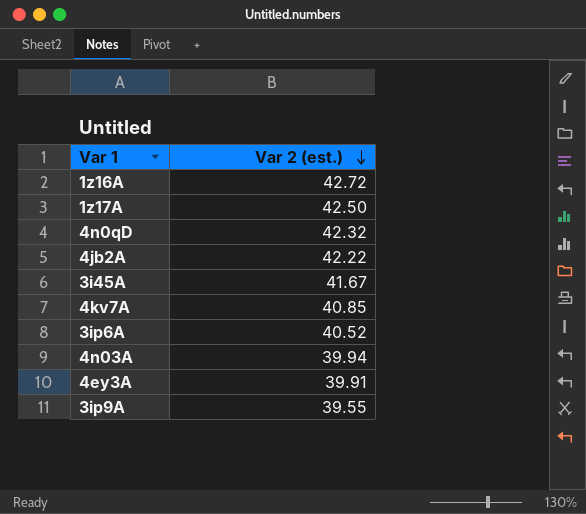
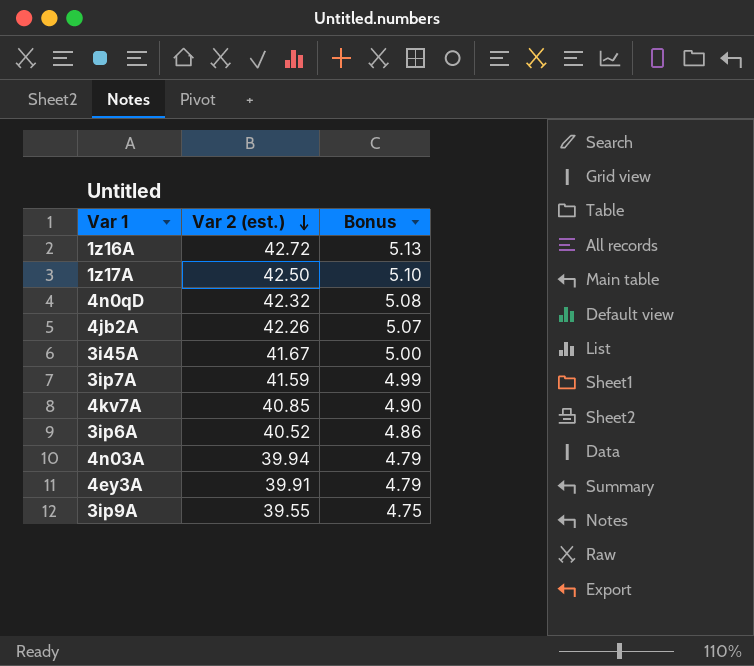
column Bonus | formula: none -> [Var 2 (est.)] * 0.12
4jb2A | Var 2 (est.): 42.22 -> 42.26
row 3ip7A: none -> 41.59 | 4.99

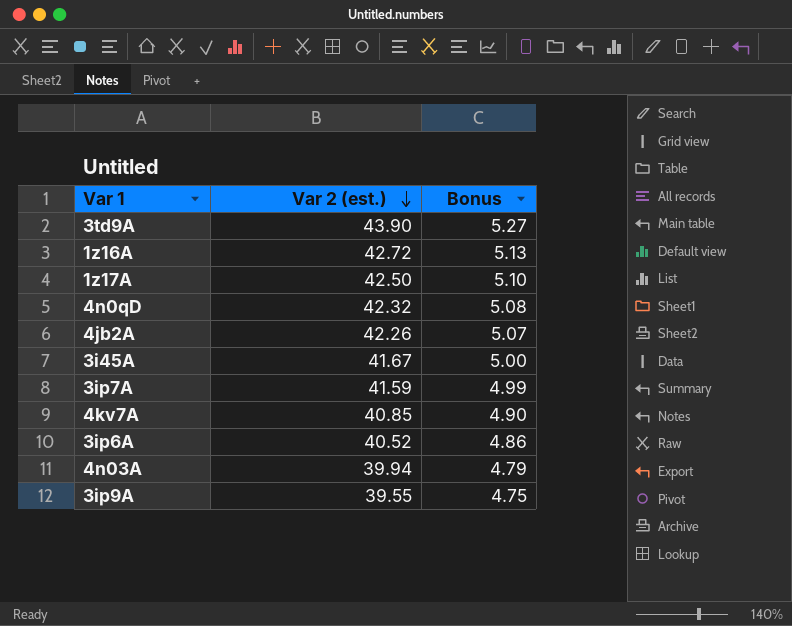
row 4ey3A: 39.91 | 4.79 -> none
row 3td9A: none -> 43.90 | 5.27

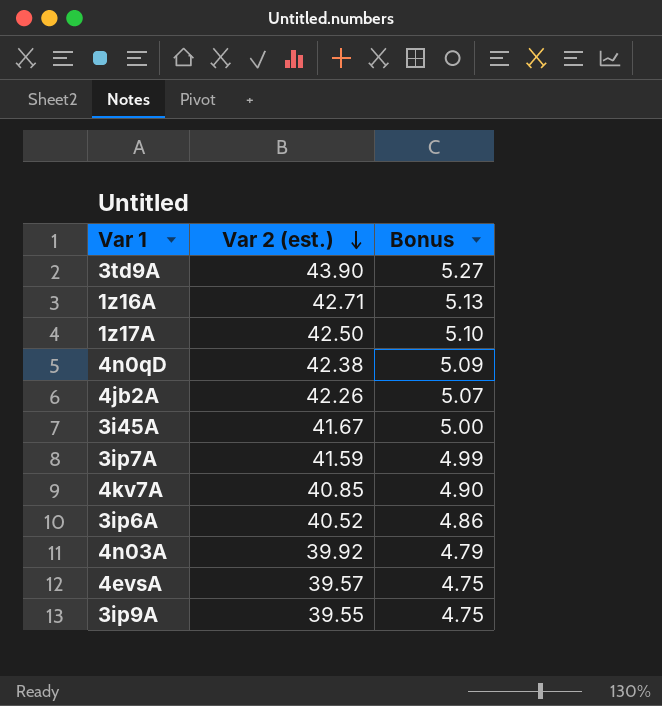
1z16A | Var 2 (est.): 42.72 -> 42.71
4n0qD | Var 2 (est.): 42.32 -> 42.38
4n0qD | Bonus: 5.08 -> 5.09
4n03A | Var 2 (est.): 39.94 -> 39.92
row 4evsA: none -> 39.57 | 4.75

